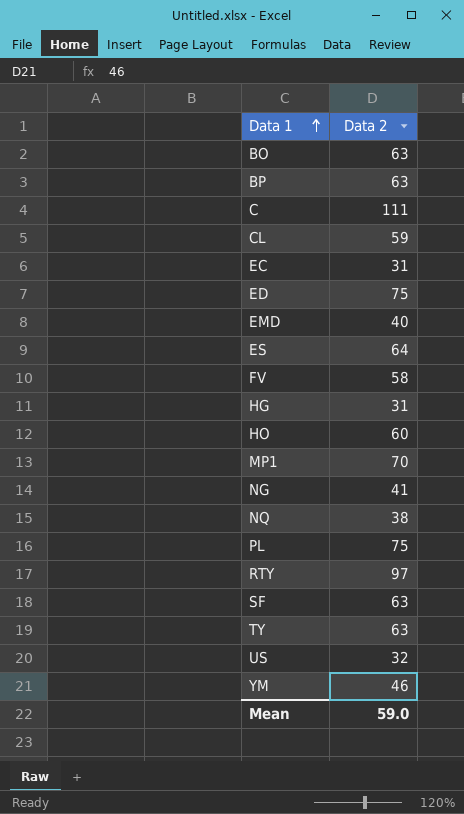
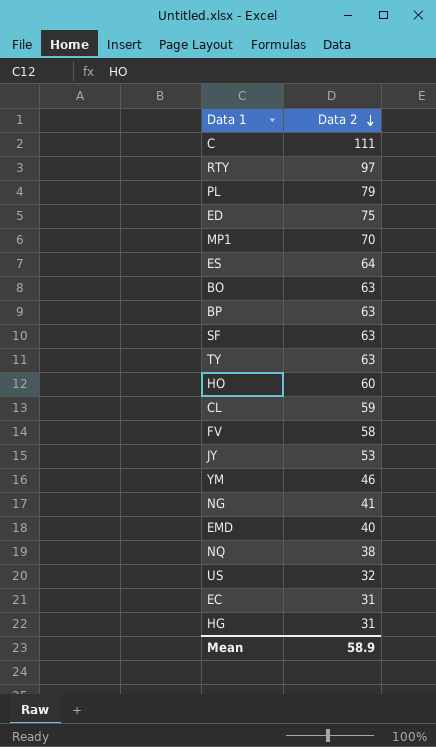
row order: Data 1 ascending -> Data 2 descending
PL | Data 2: 75 -> 79
row JY: none -> 53
Mean | Data 2: 59.0 -> 58.9

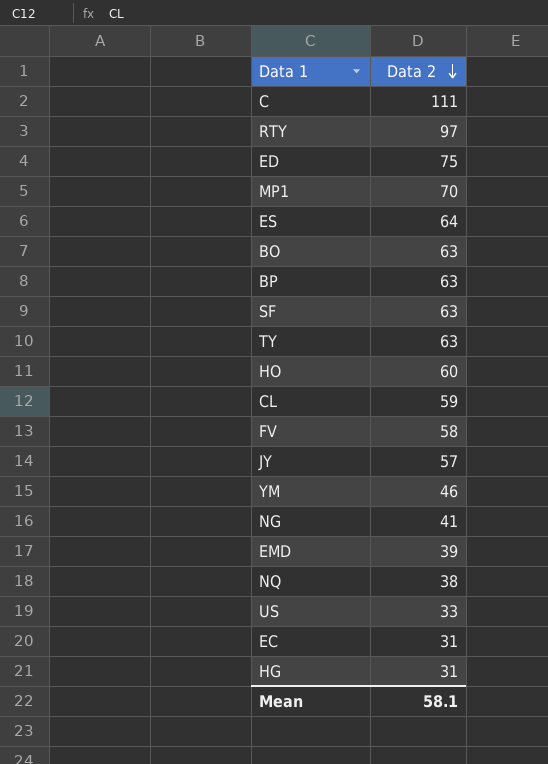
row PL: 79 -> none
JY | Data 2: 53 -> 57
EMD | Data 2: 40 -> 39
US | Data 2: 32 -> 33
Mean | Data 2: 58.9 -> 58.1

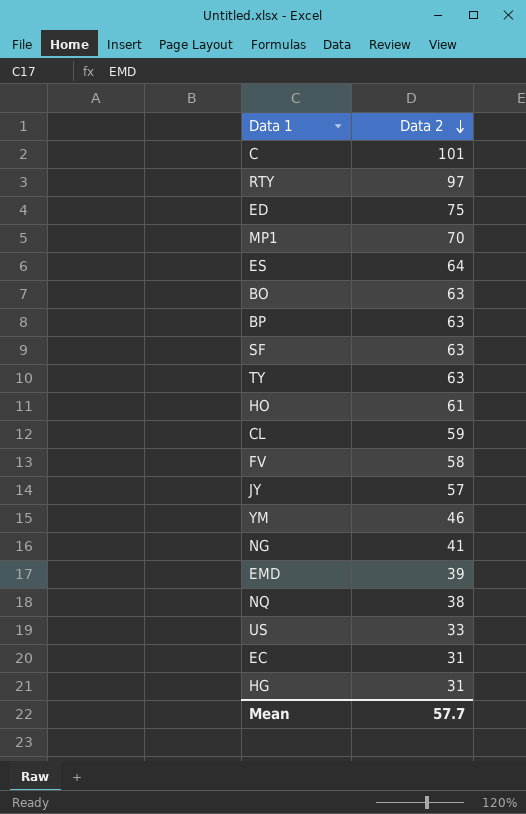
C | Data 2: 111 -> 101
HO | Data 2: 60 -> 61
Mean | Data 2: 58.1 -> 57.7

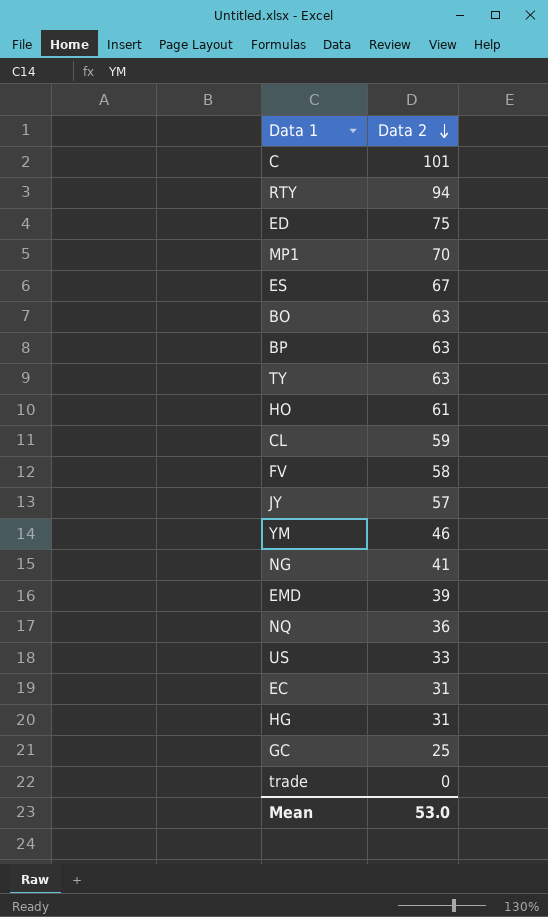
row SF: 63 -> none
RTY | Data 2: 97 -> 94
ES | Data 2: 64 -> 67
NQ | Data 2: 38 -> 36
row GC: none -> 25
row trade: none -> 0
Mean | Data 2: 57.7 -> 53.0

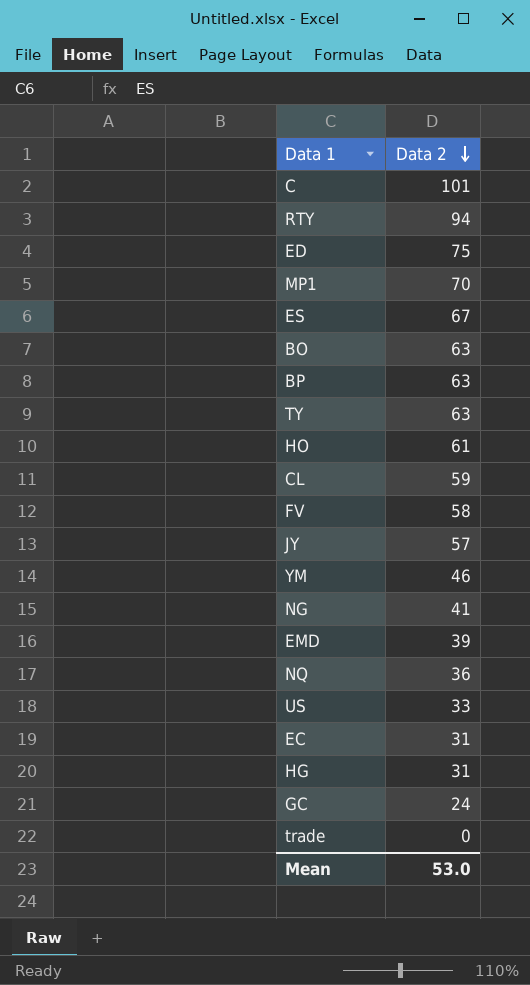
GC | Data 2: 25 -> 24

